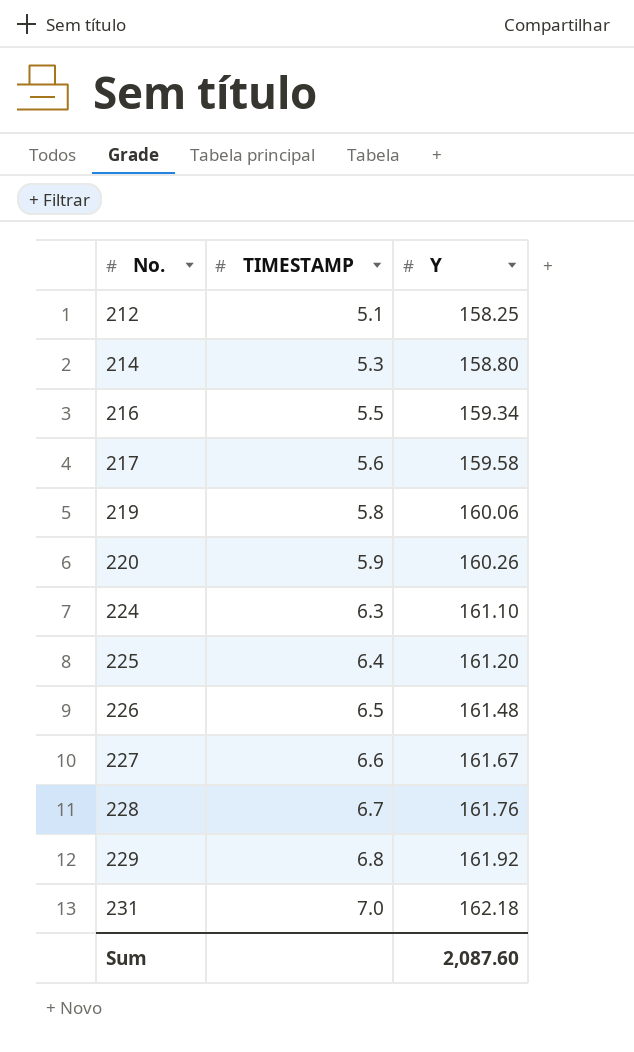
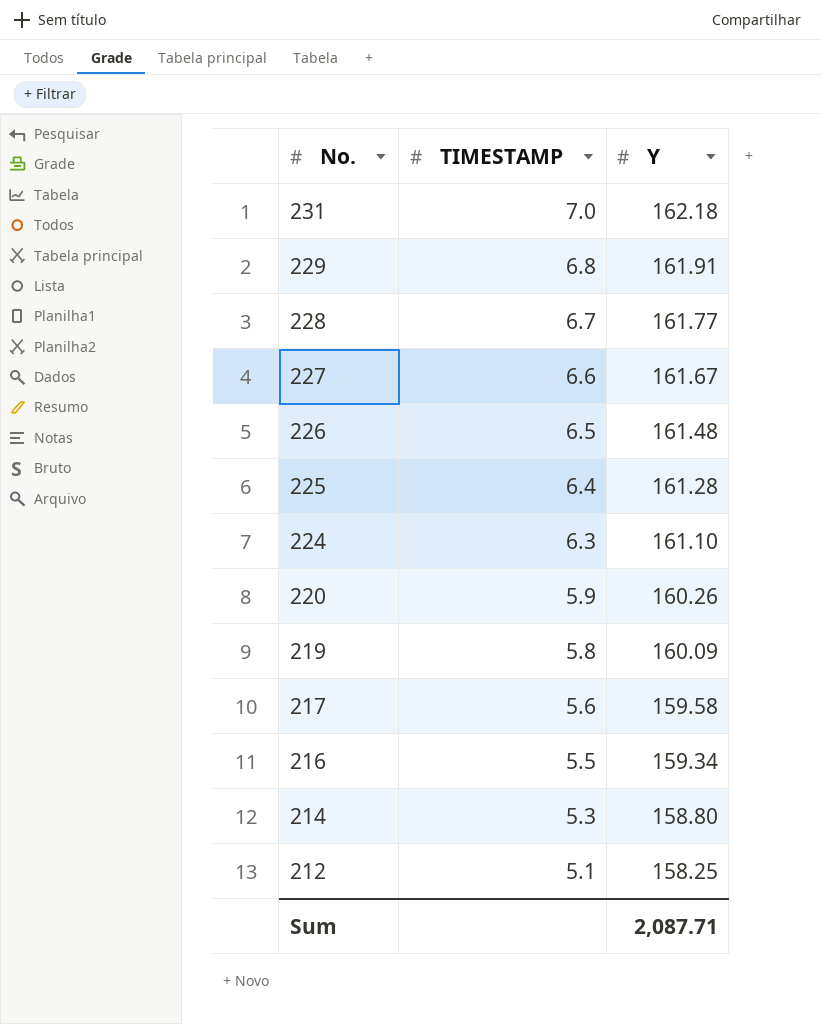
row order: No. ascending -> No. descending
229 | Y: 161.92 -> 161.91
228 | Y: 161.76 -> 161.77
225 | Y: 161.20 -> 161.28
219 | Y: 160.06 -> 160.09
Sum | Y: 2,087.60 -> 2,087.71

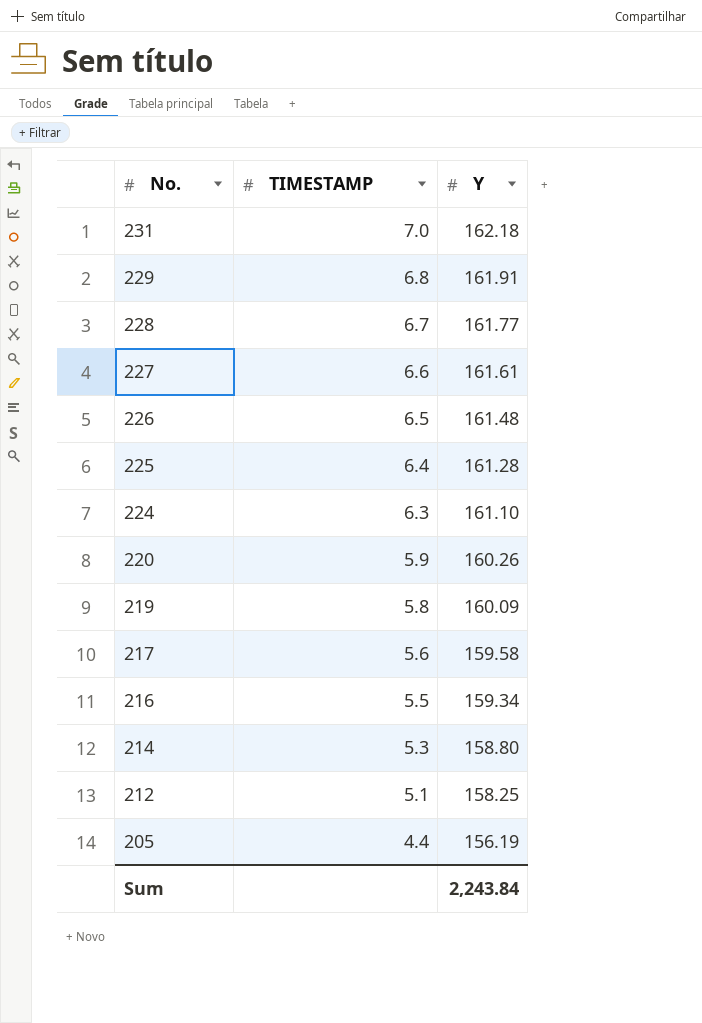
227 | Y: 161.67 -> 161.61
row 205: none -> 4.4 | 156.19
Sum | Y: 2,087.71 -> 2,243.84

